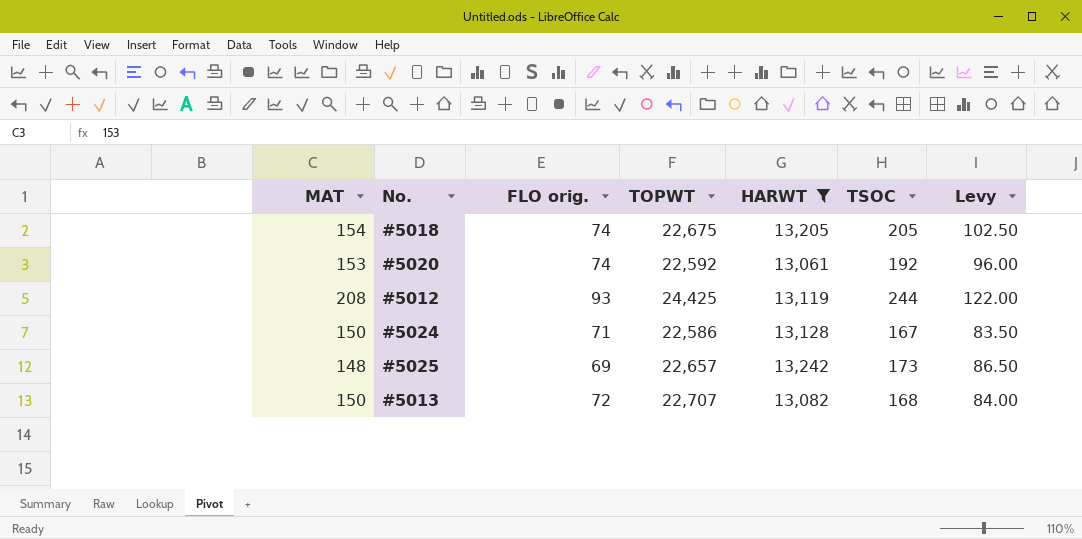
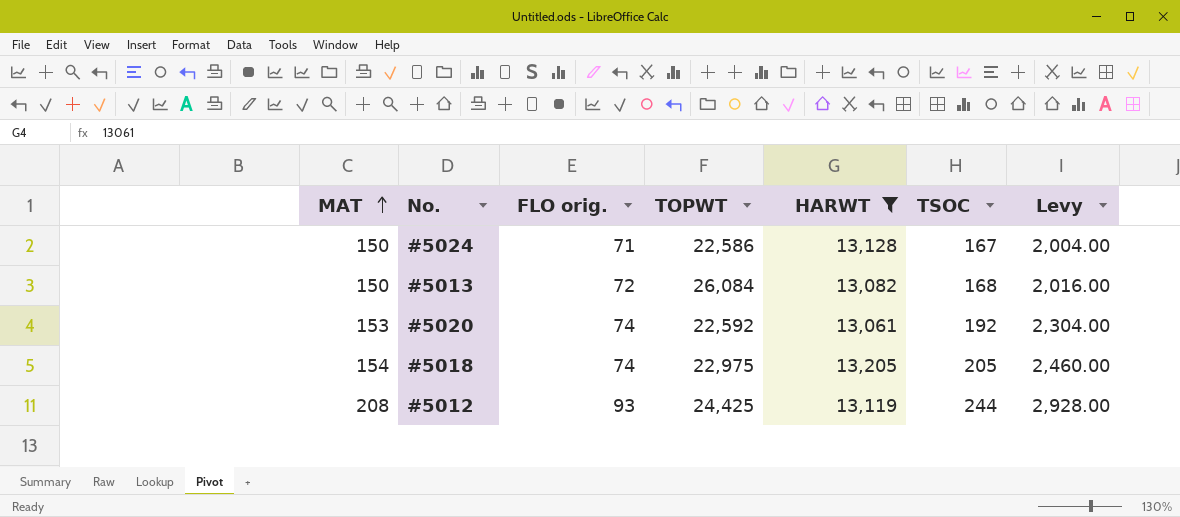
row order: none -> MAT ascending
column Levy | formula: [TSOC] * 0.5 -> [TSOC] * 12
row #5025: 148 | 69 | 22,657 | 13,242 | 173 | 86.50 -> none
#5013 | TOPWT: 22,707 -> 26,084
#5018 | TOPWT: 22,675 -> 22,975

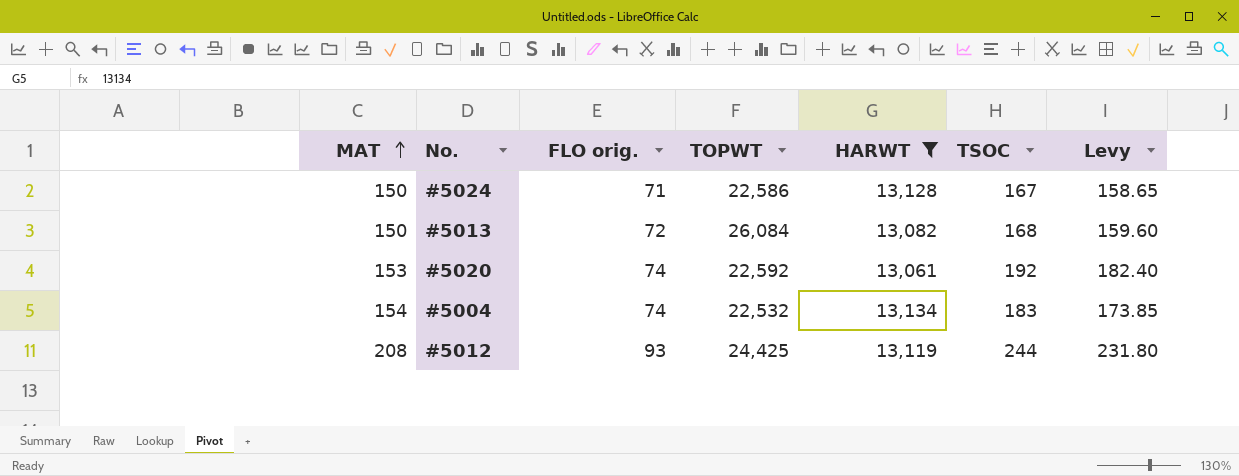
column Levy | formula: [TSOC] * 12 -> [TSOC] * 0.95
row #5018: 154 | 74 | 22,975 | 13,205 | 205 | 2,460.00 -> none
row #5004: none -> 154 | 74 | 22,532 | 13,134 | 183 | 173.85

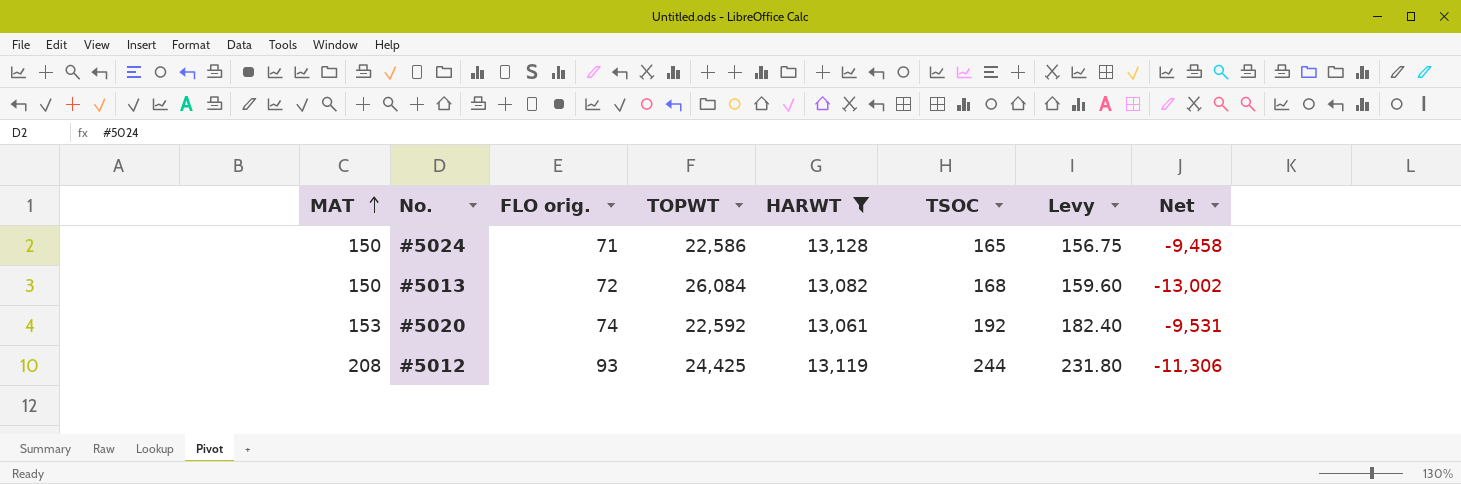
column Net | formula: none -> [HARWT] - [TOPWT]
row #5004: 154 | 74 | 22,532 | 13,134 | 183 | 173.85 -> none
#5024 | TSOC: 167 -> 165
#5024 | Levy: 158.65 -> 156.75

